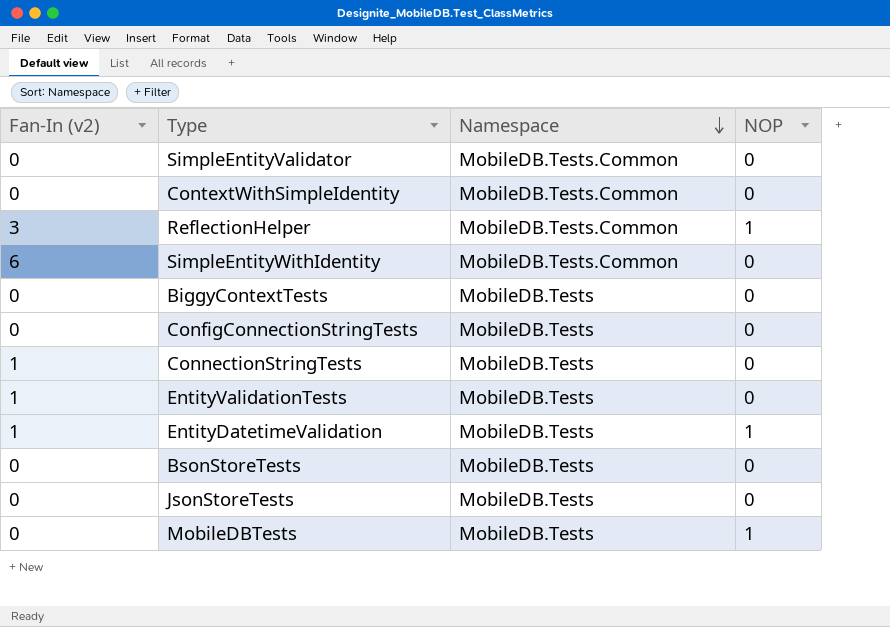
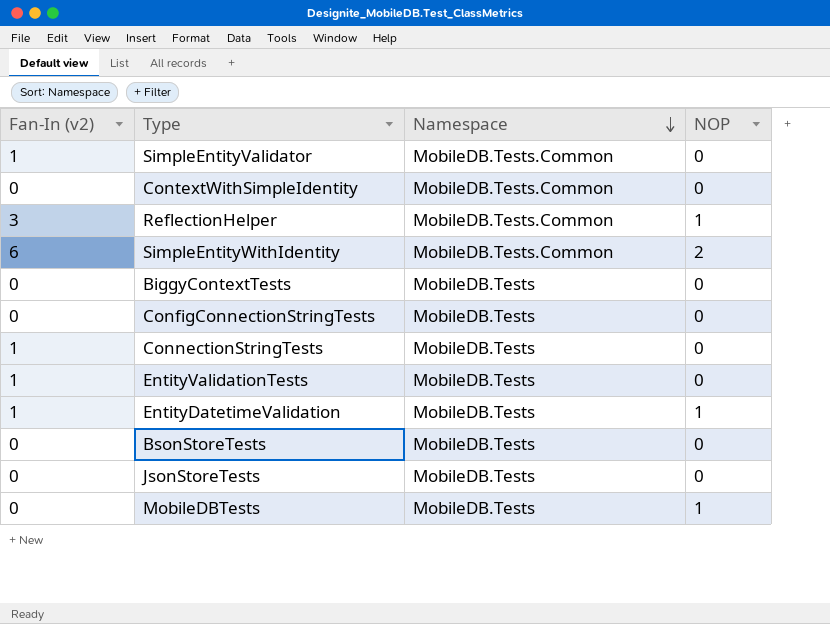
SimpleEntityValidator | Fan-In (v2): 0 -> 1
SimpleEntityWithIdentity | NOP: 0 -> 2

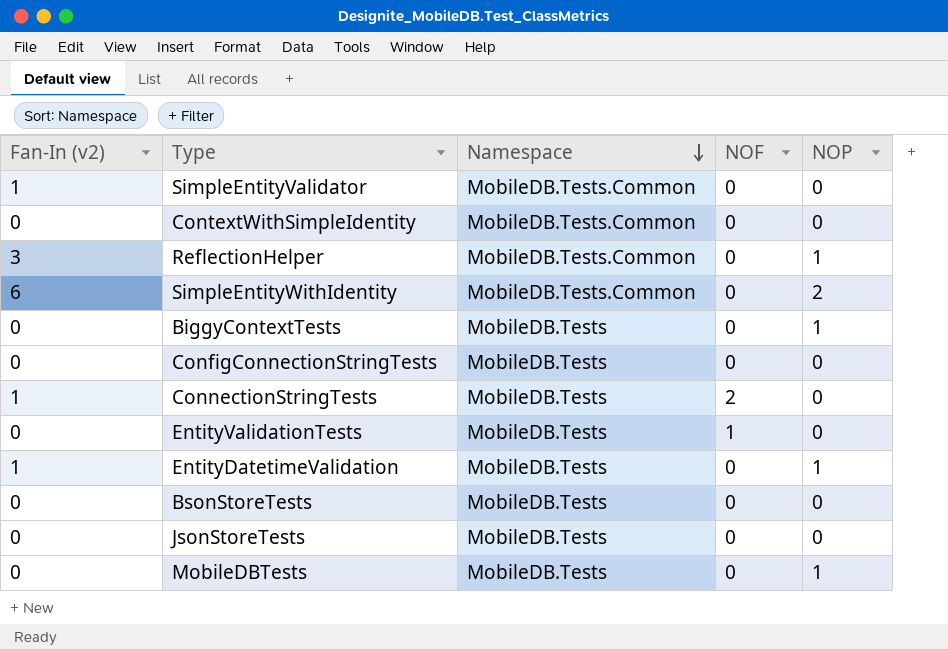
column NOF | position: none -> 4
BiggyContextTests | NOP: 0 -> 1
EntityValidationTests | Fan-In (v2): 1 -> 0

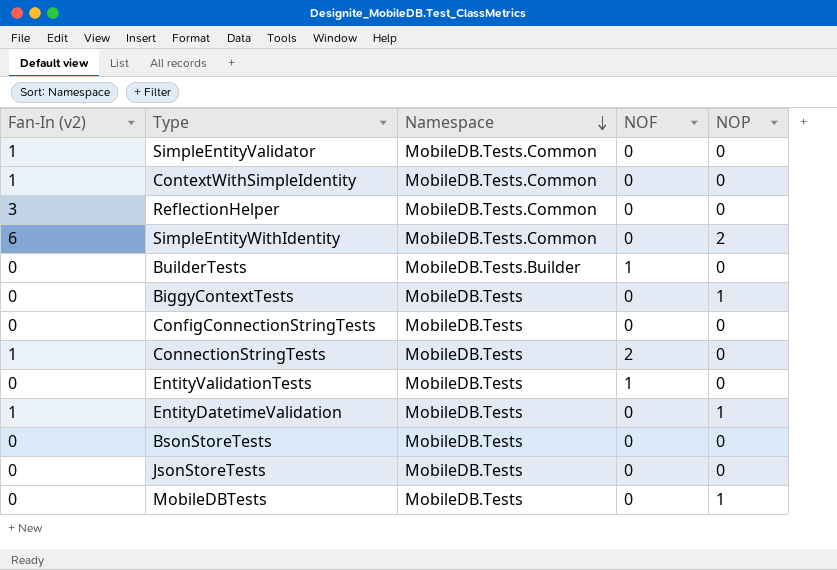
ContextWithSimpleIdentity | Fan-In (v2): 0 -> 1
ReflectionHelper | NOP: 1 -> 0
row BuilderTests: none -> 0 | MobileDB.Tests.Builder | 1 | 0

